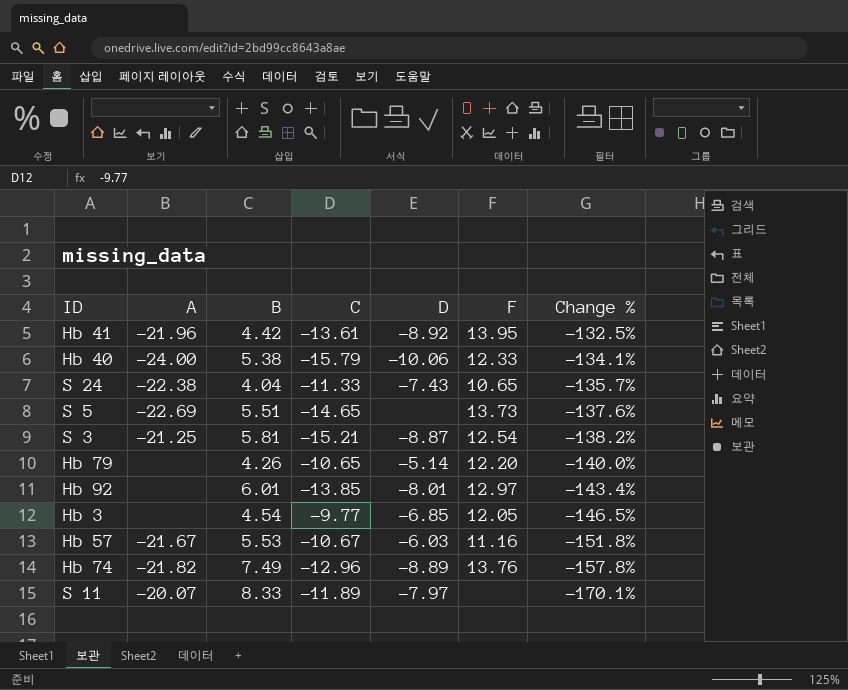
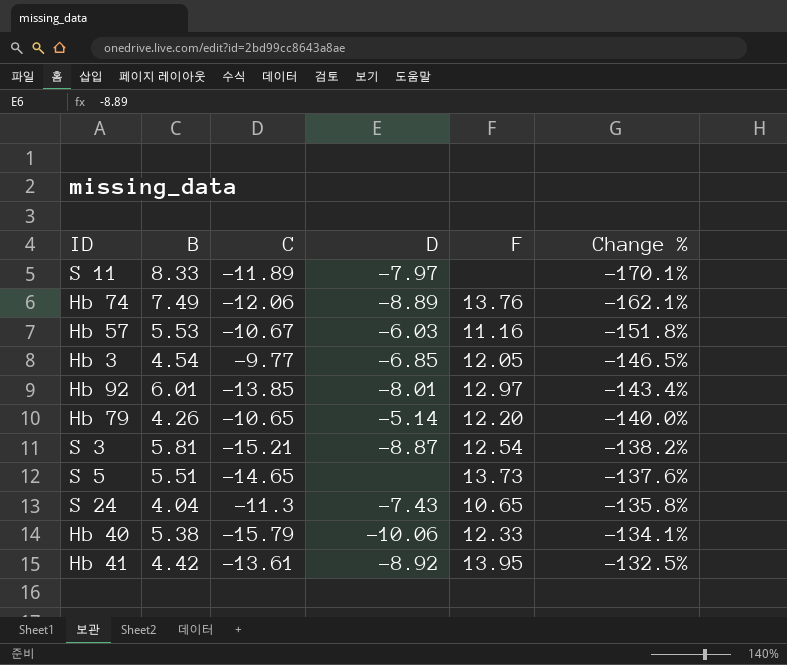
row order: Change % descending -> Change % ascending
column A | position: 2 -> none
Hb 74 | C: -12.96 -> -12.06
Hb 74 | Change %: -157.8% -> -162.1%
S 24 | C: -11.33 -> -11.3
S 24 | Change %: -135.7% -> -135.8%

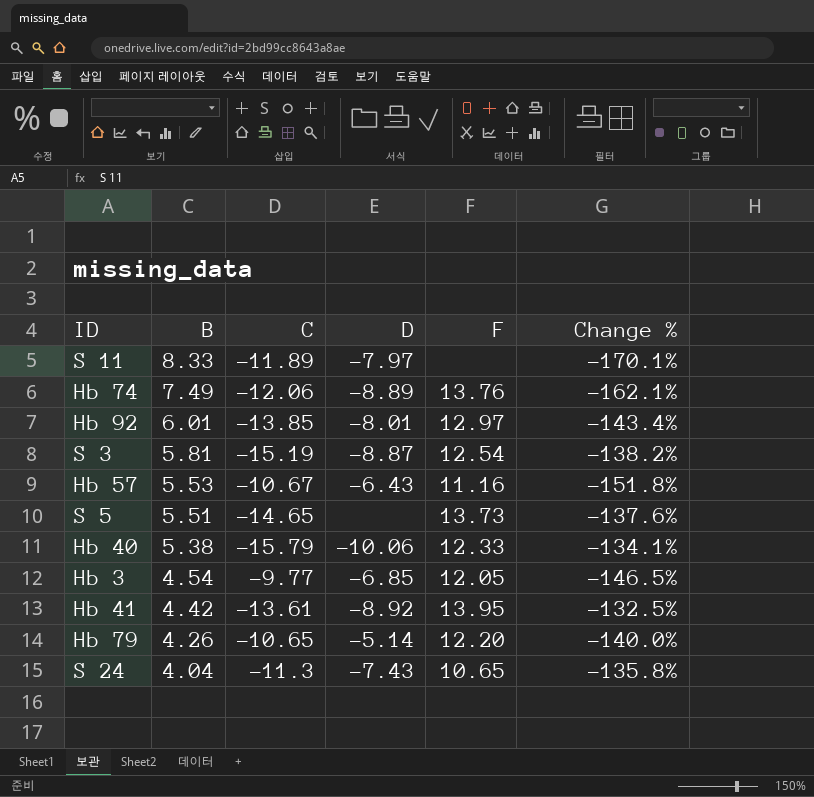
row order: Change % ascending -> B descending
S 3 | C: -15.21 -> -15.19
Hb 57 | D: -6.03 -> -6.43

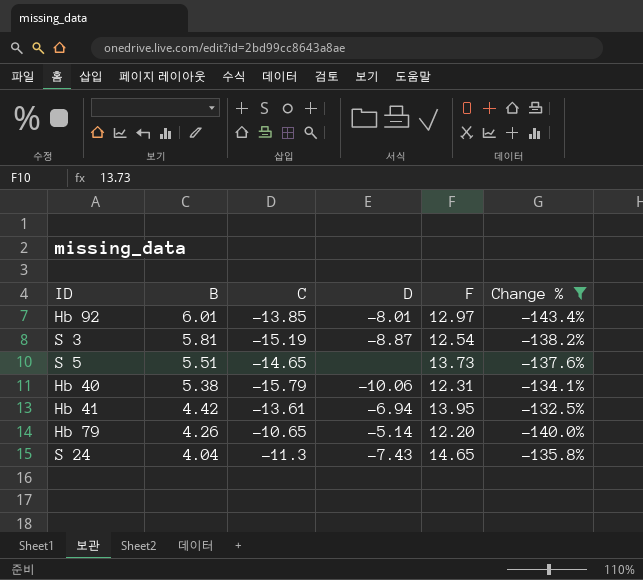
filter: none -> Change % >= -143.4%
Hb 40 | F: 12.33 -> 12.31
Hb 41 | D: -8.92 -> -6.94
S 24 | F: 10.65 -> 14.65

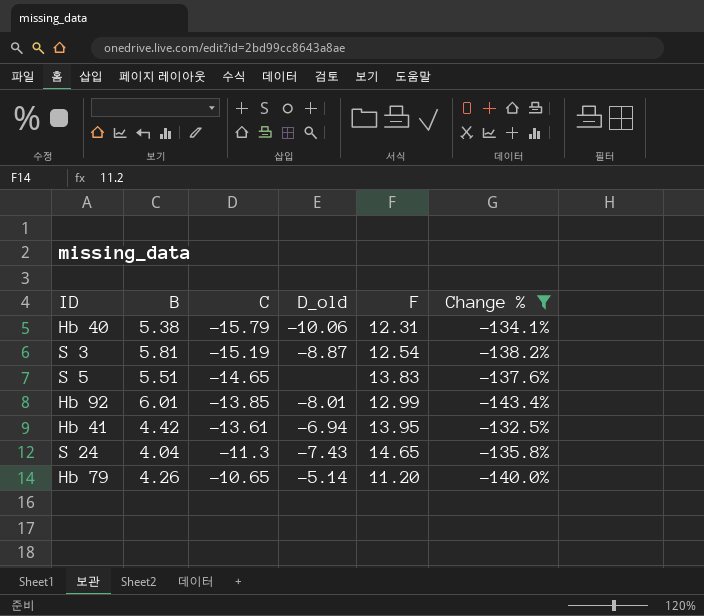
row order: B descending -> C ascending
column name: D -> D_old
S 5 | F: 13.73 -> 13.83
Hb 92 | F: 12.97 -> 12.99
Hb 79 | F: 12.20 -> 11.20

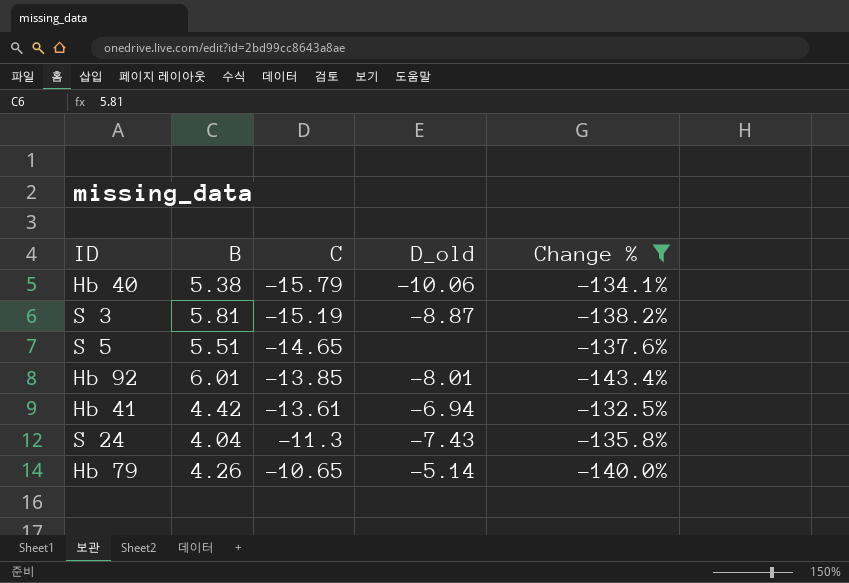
column F | position: 5 -> none

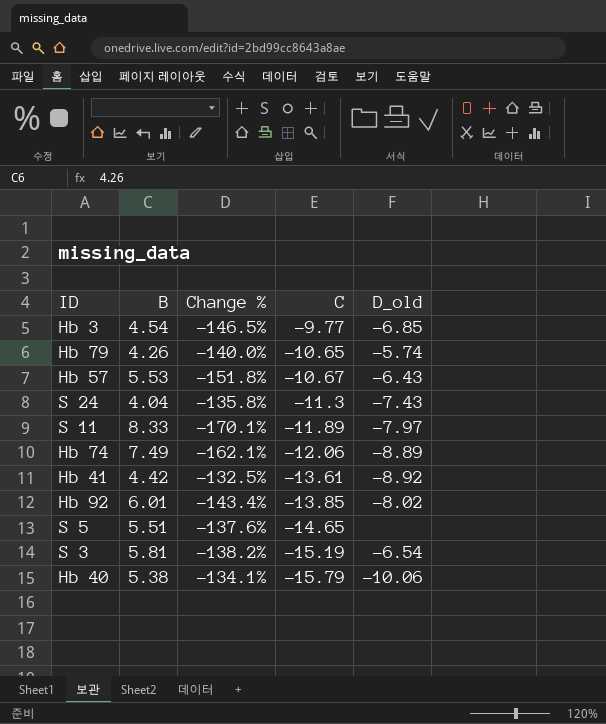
filter: Change % >= -143.4% -> none
row order: C ascending -> C descending
column Change % | position: 5 -> 3
Hb 79 | D_old: -5.14 -> -5.74
Hb 41 | D_old: -6.94 -> -8.92
Hb 92 | D_old: -8.01 -> -8.02
S 3 | D_old: -8.87 -> -6.54

